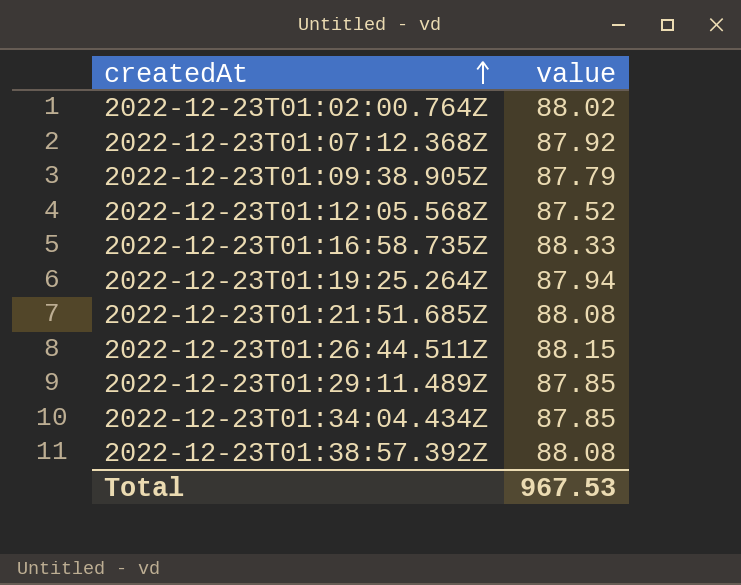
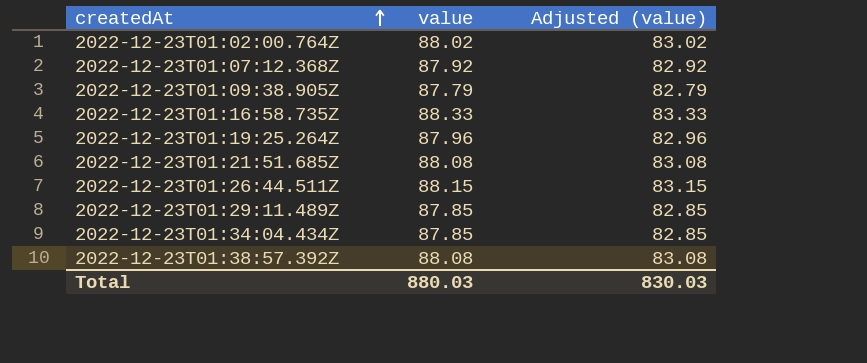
column Adjusted (value) | formula: none -> [value] - 5
row 2022-12-23T01:12:05.568Z: 87.52 -> none
2022-12-23T01:19:25.264Z | value: 87.94 -> 87.96
Total | value: 967.53 -> 880.03

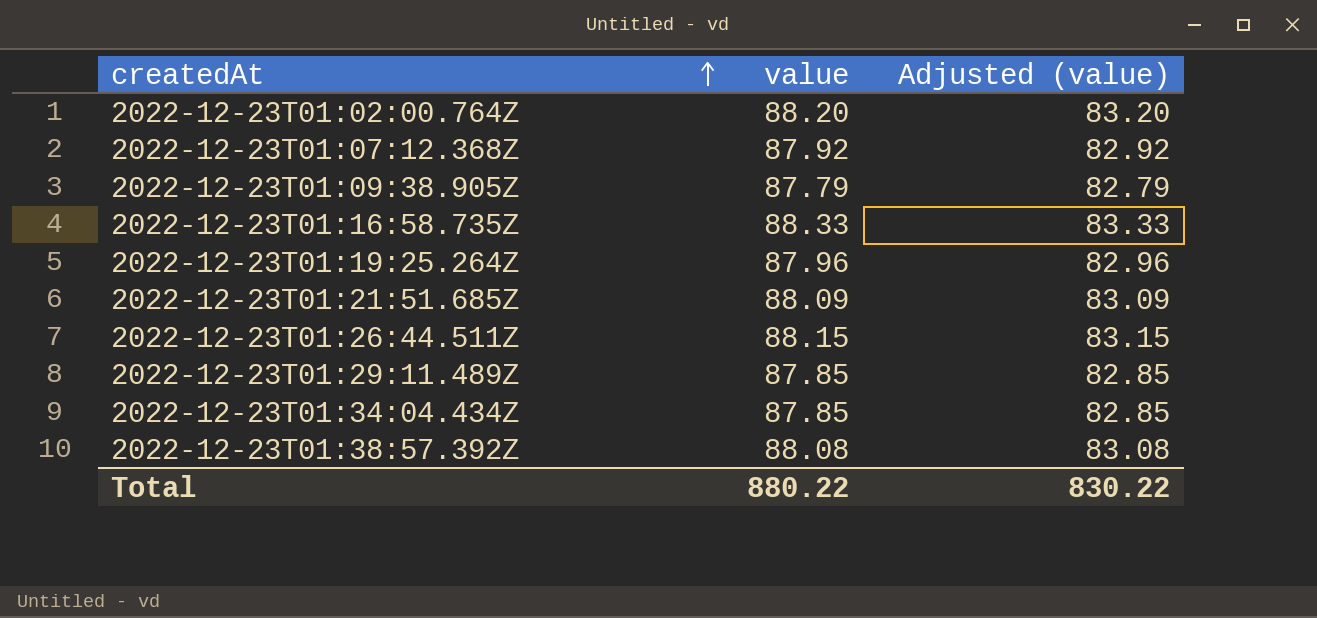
2022-12-23T01:02:00.764Z | value: 88.02 -> 88.20
2022-12-23T01:02:00.764Z | Adjusted (value): 83.02 -> 83.20
2022-12-23T01:21:51.685Z | value: 88.08 -> 88.09
2022-12-23T01:21:51.685Z | Adjusted (value): 83.08 -> 83.09
Total | value: 880.03 -> 880.22
Total | Adjusted (value): 830.03 -> 830.22

